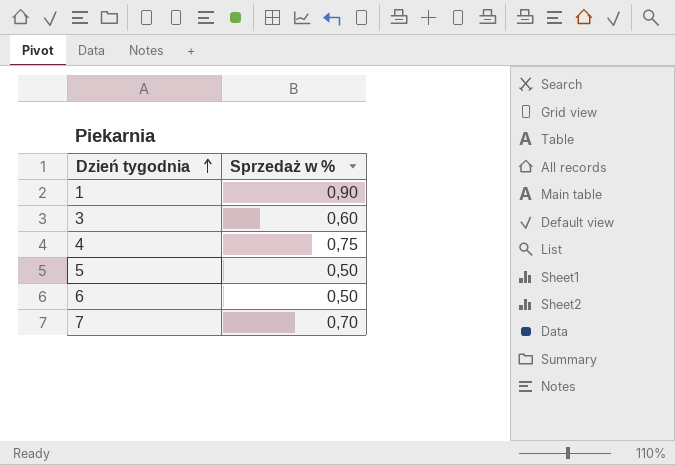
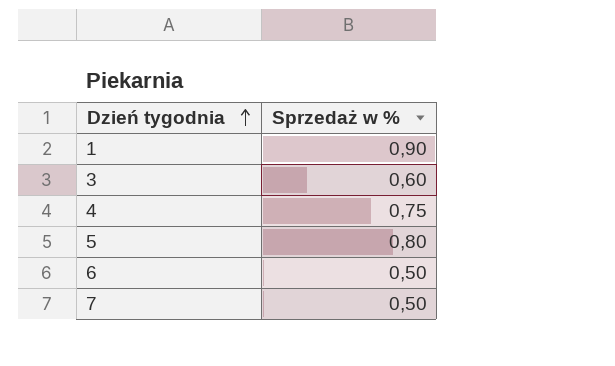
5 | Sprzedaż w %: 0,50 -> 0,80
7 | Sprzedaż w %: 0,70 -> 0,50

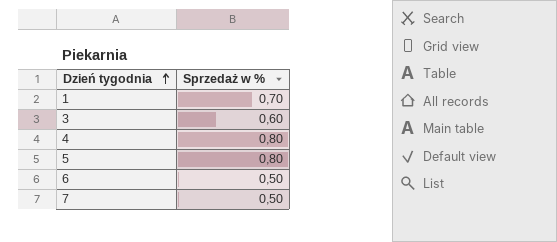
1 | Sprzedaż w %: 0,90 -> 0,70
4 | Sprzedaż w %: 0,75 -> 0,80

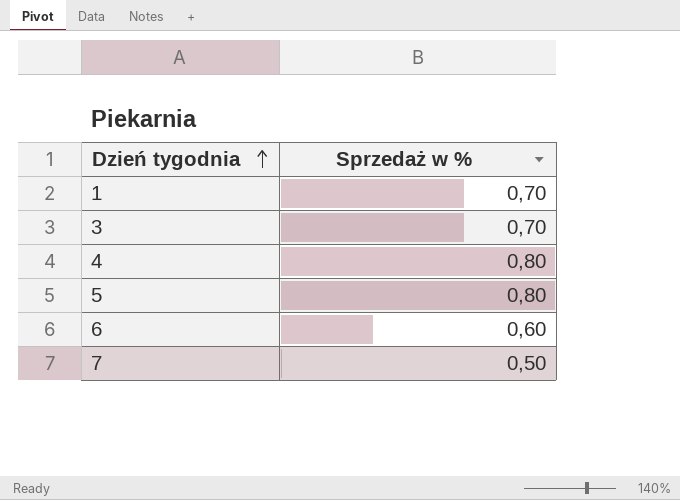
3 | Sprzedaż w %: 0,60 -> 0,70
6 | Sprzedaż w %: 0,50 -> 0,60

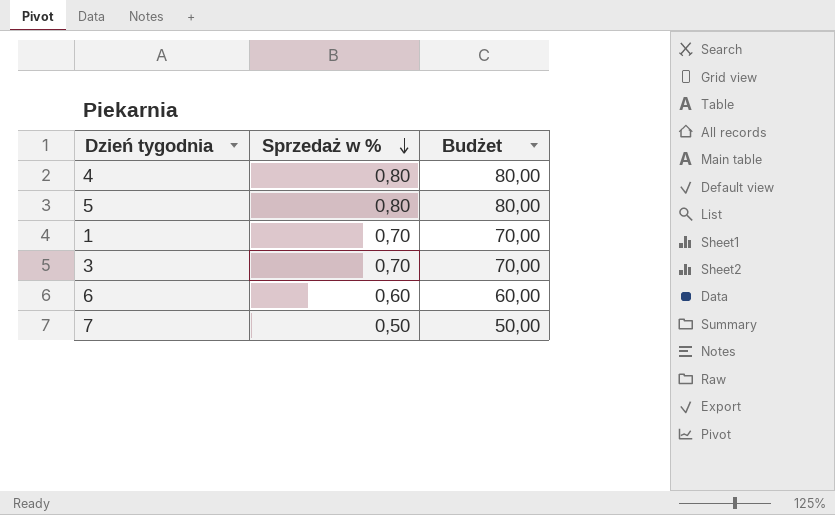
row order: Dzień tygodnia ascending -> Sprzedaż w % descending
column Budżet | formula: none -> [Sprzedaż w %] * 100

